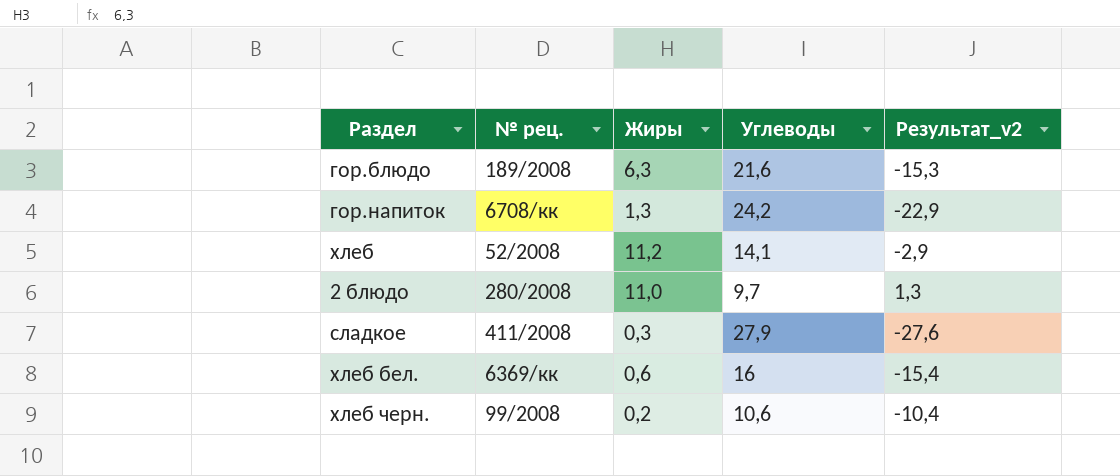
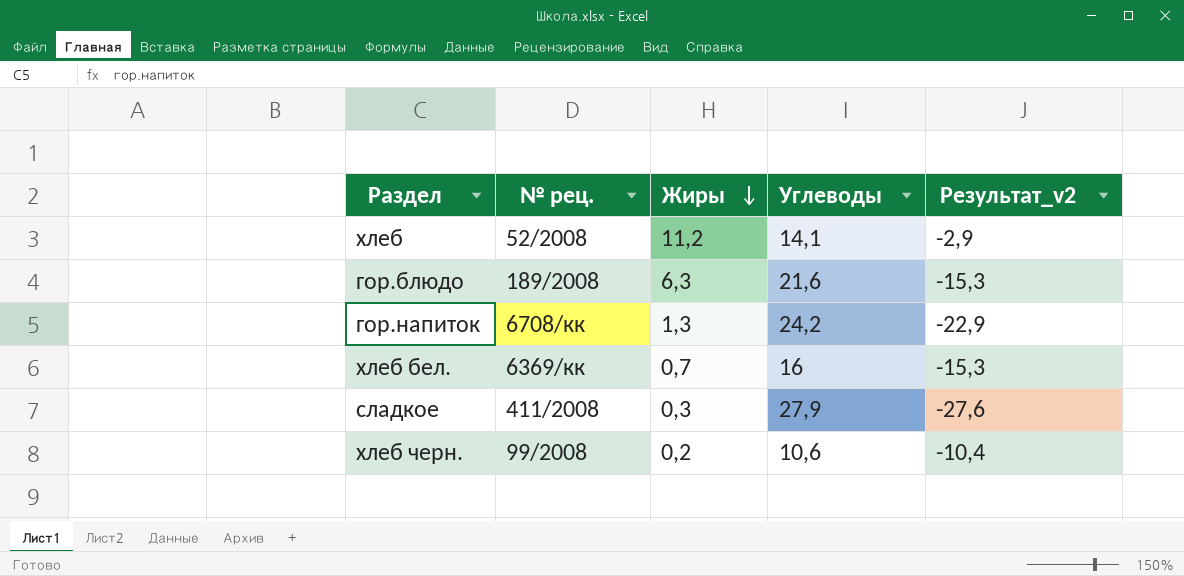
row order: none -> Жиры descending
row 2 блюдо: 280/2008 | 11,0 | 9,7 | 1,3 -> none
хлеб бел. | Жиры: 0,6 -> 0,7
хлеб бел. | Результат_v2: -15,4 -> -15,3

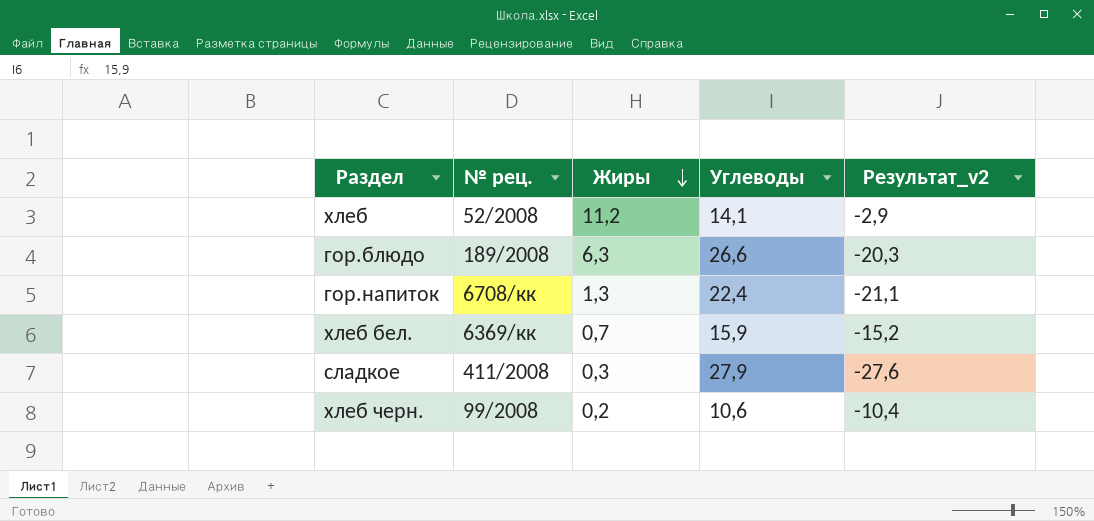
гор.блюдо | Углеводы: 21,6 -> 26,6
гор.блюдо | Результат_v2: -15,3 -> -20,3
гор.напиток | Углеводы: 24,2 -> 22,4
гор.напиток | Результат_v2: -22,9 -> -21,1
хлеб бел. | Углеводы: 16 -> 15,9
хлеб бел. | Результат_v2: -15,3 -> -15,2

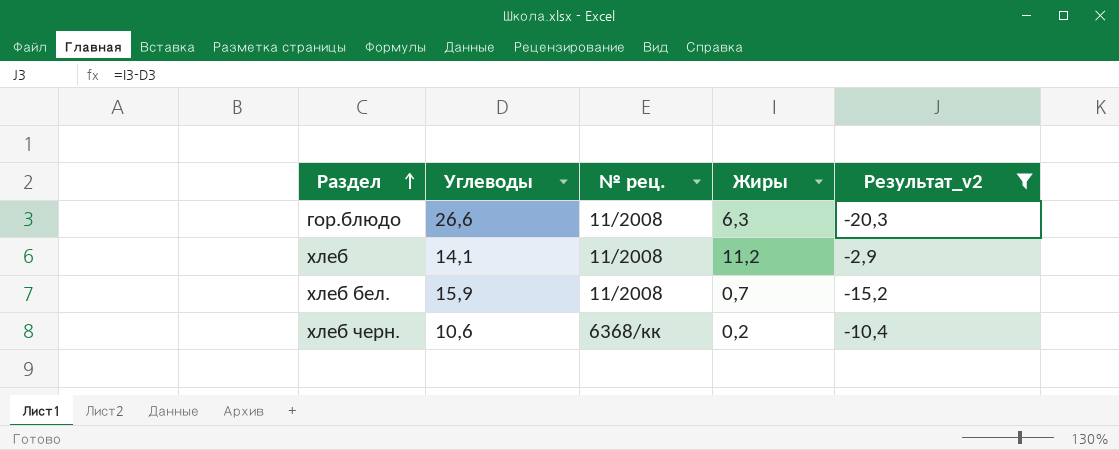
filter: none -> Результат_v2 >= -20,3
row order: Жиры descending -> Раздел ascending
column Углеводы | position: 4 -> 2
гор.блюдо | № рец.: 189/2008 -> 11/2008
хлеб | № рец.: 52/2008 -> 11/2008
хлеб бел. | № рец.: 6369/кк -> 11/2008
хлеб черн. | № рец.: 99/2008 -> 6368/кк

